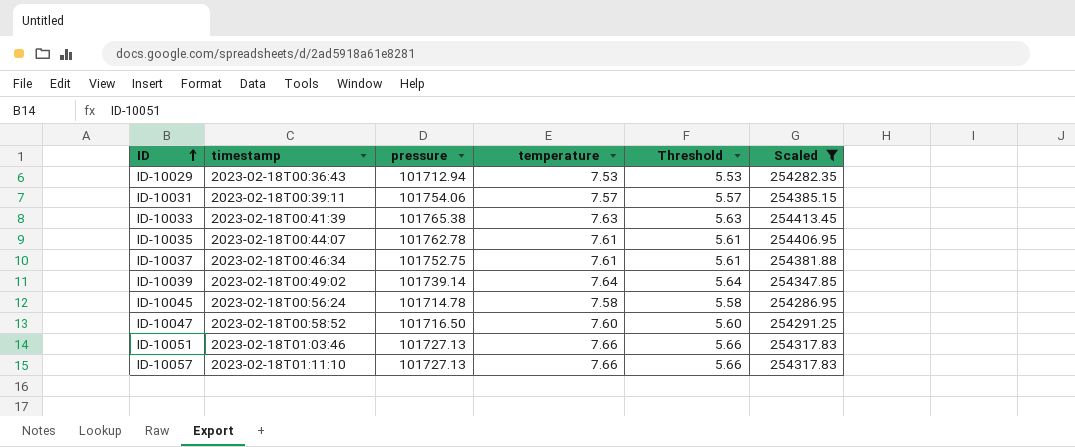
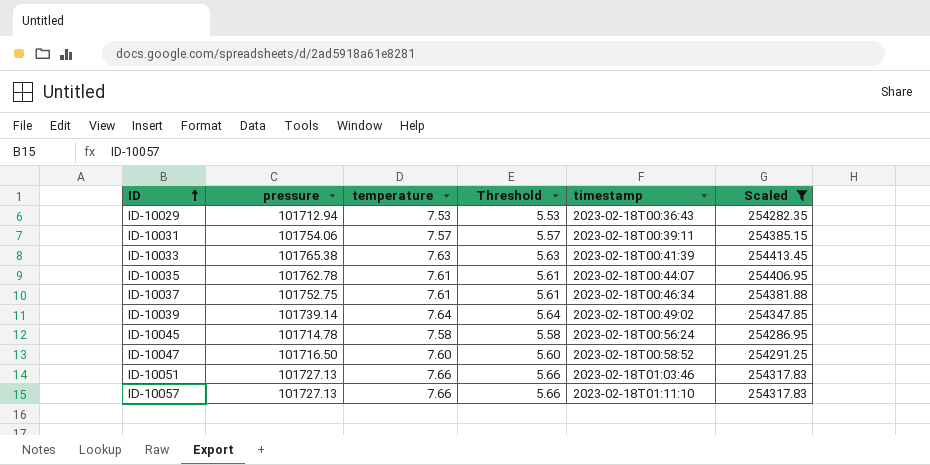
column timestamp | position: 2 -> 5

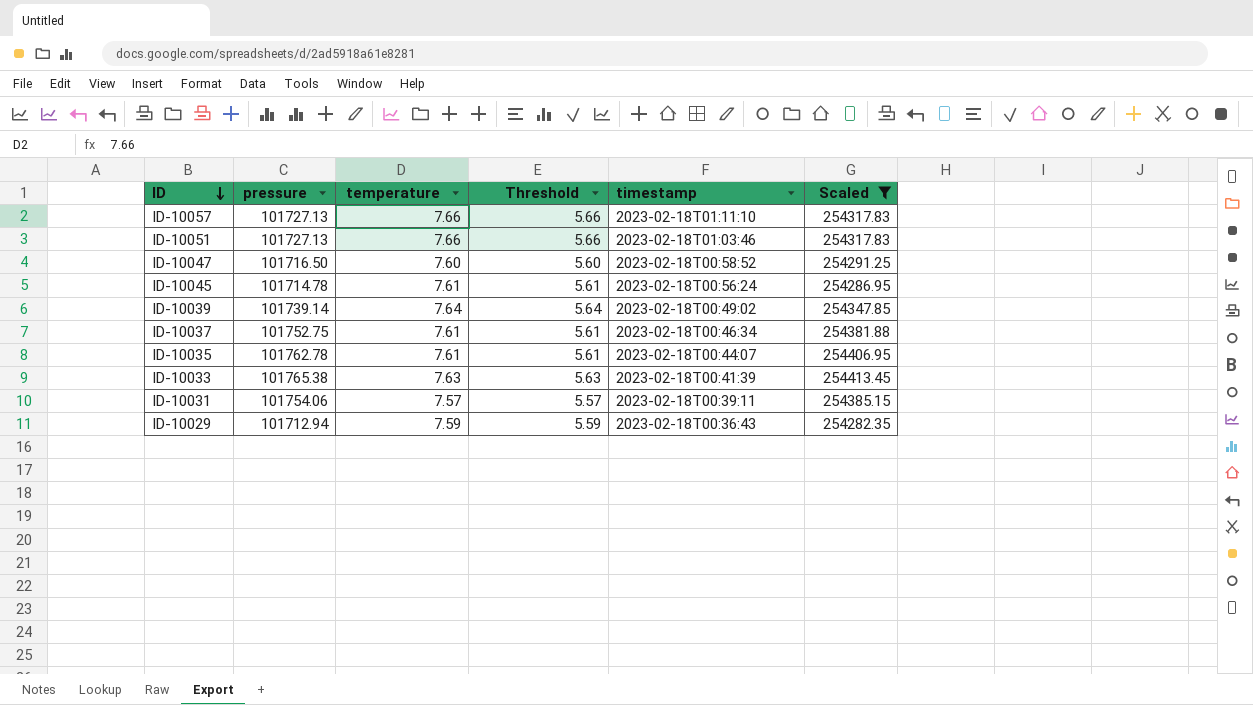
row order: ID ascending -> ID descending
ID-10045 | temperature: 7.58 -> 7.61
ID-10045 | Threshold: 5.58 -> 5.61
ID-10029 | temperature: 7.53 -> 7.59
ID-10029 | Threshold: 5.53 -> 5.59

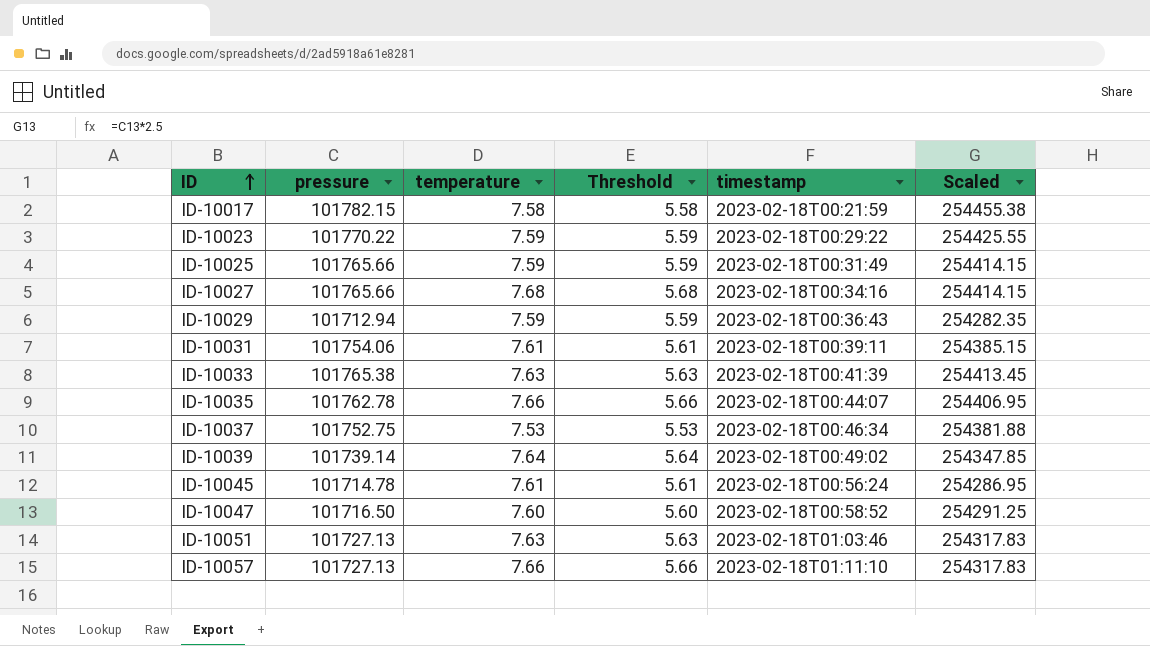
filter: Scaled <= 254413.45 -> none
row order: ID descending -> ID ascending
ID-10031 | temperature: 7.57 -> 7.61
ID-10031 | Threshold: 5.57 -> 5.61
ID-10035 | temperature: 7.61 -> 7.66
ID-10035 | Threshold: 5.61 -> 5.66
ID-10037 | temperature: 7.61 -> 7.53
ID-10037 | Threshold: 5.61 -> 5.53
ID-10051 | temperature: 7.66 -> 7.63
ID-10051 | Threshold: 5.66 -> 5.63

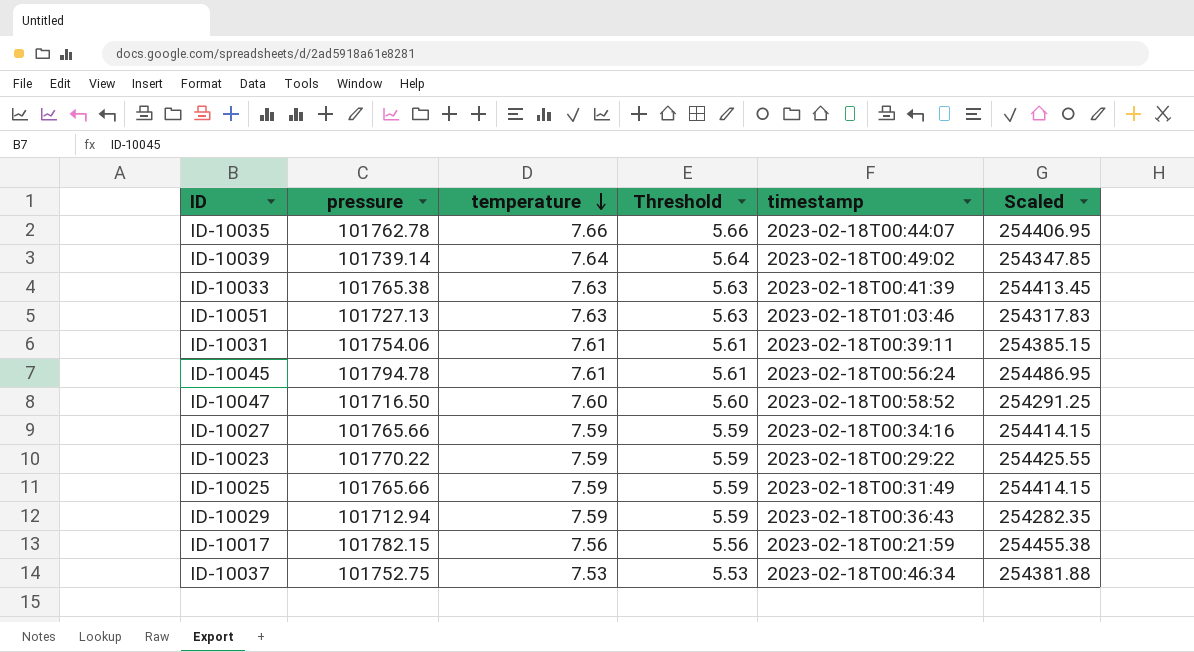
row order: ID ascending -> temperature descending
row ID-10057: 101727.13 | 7.66 | 5.66 | 2023-02-18T01:11:10 | 254317.83 -> none
ID-10045 | pressure: 101714.78 -> 101794.78
ID-10045 | Scaled: 254286.95 -> 254486.95
ID-10027 | temperature: 7.68 -> 7.59
ID-10027 | Threshold: 5.68 -> 5.59
ID-10017 | temperature: 7.58 -> 7.56
ID-10017 | Threshold: 5.58 -> 5.56

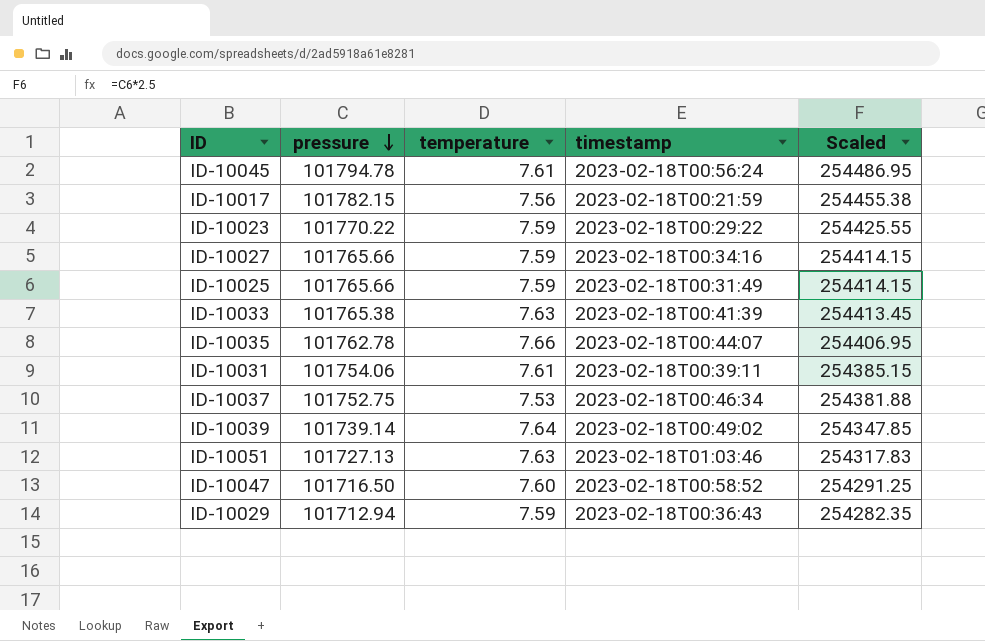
row order: temperature descending -> pressure descending
column Threshold | formula: [temperature] - 2 -> none

